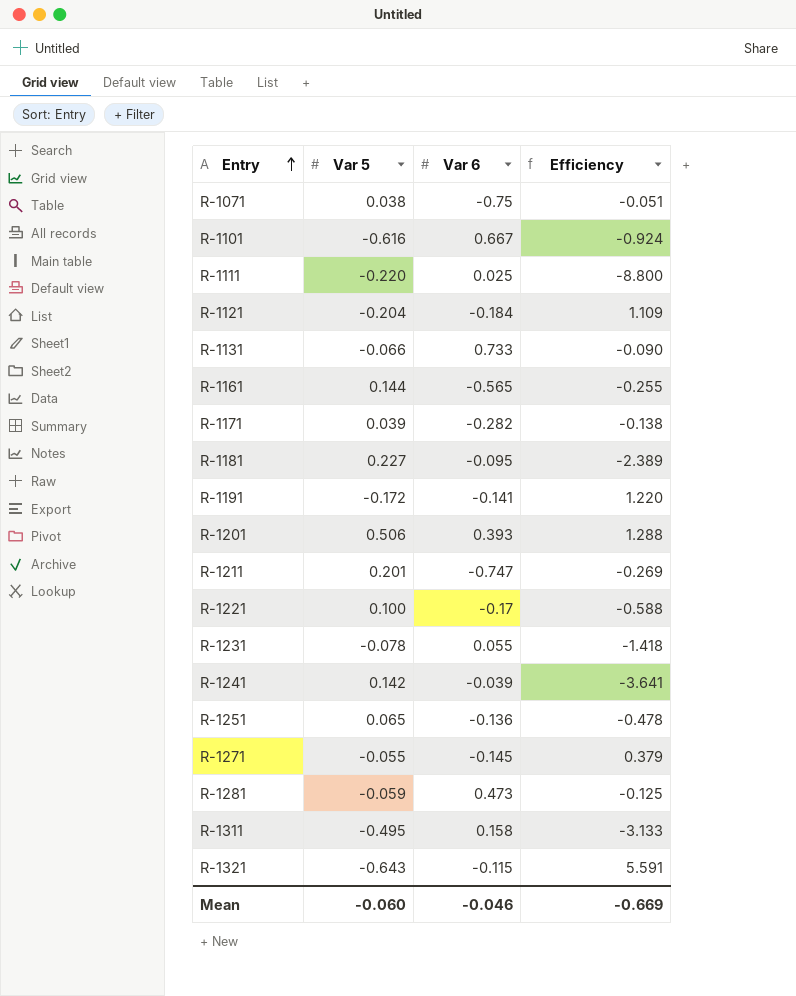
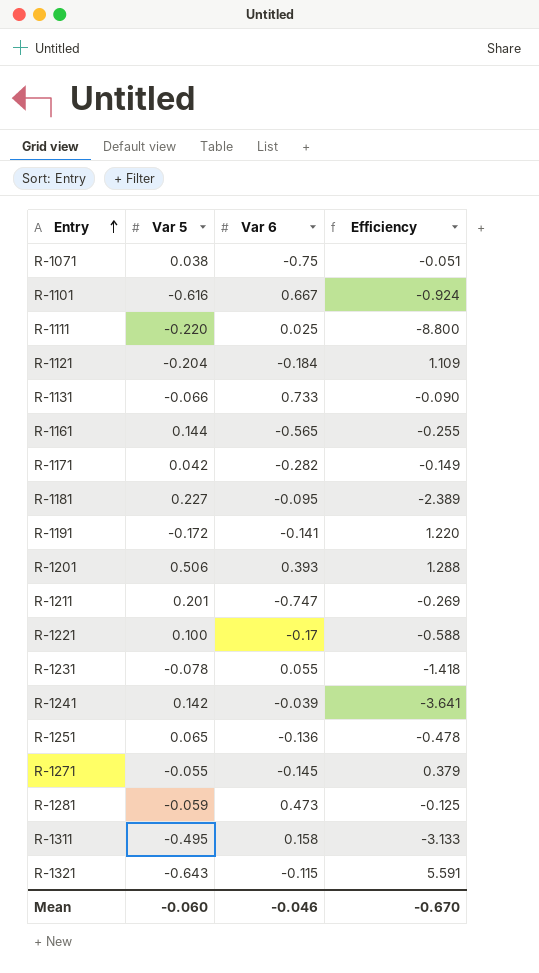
R-1171 | Var 5: 0.039 -> 0.042
R-1171 | Efficiency: -0.138 -> -0.149
Mean | Efficiency: -0.669 -> -0.670

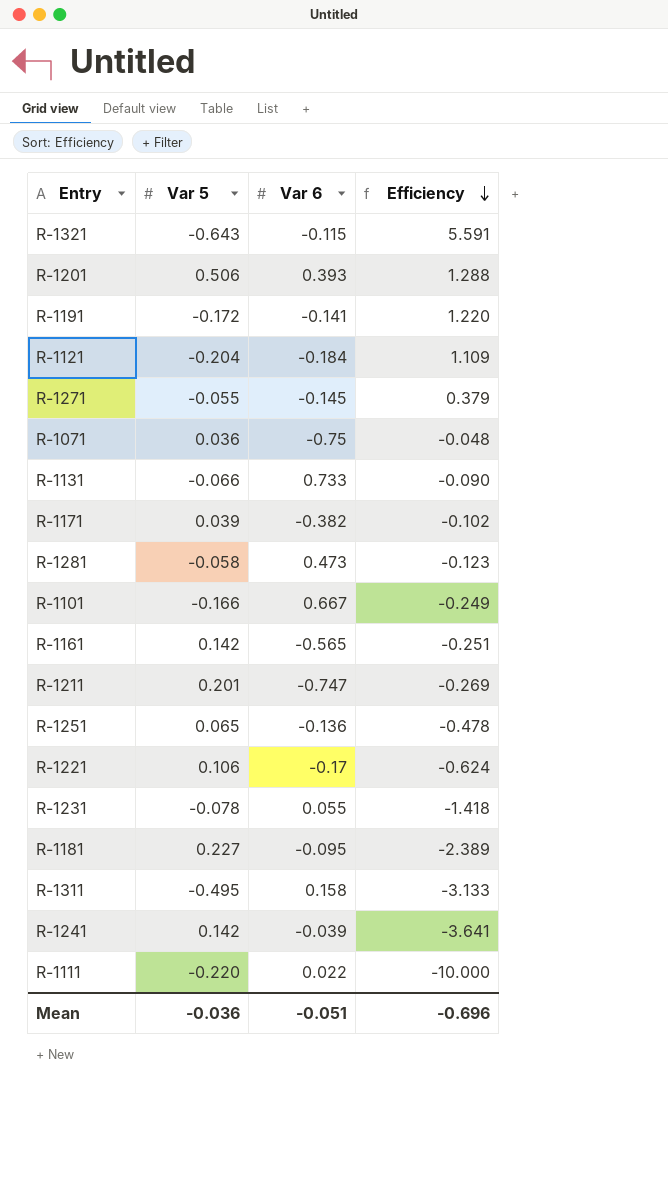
row order: Entry ascending -> Efficiency descending
R-1071 | Var 5: 0.038 -> 0.036
R-1071 | Efficiency: -0.051 -> -0.048
R-1171 | Var 5: 0.042 -> 0.039
R-1171 | Var 6: -0.282 -> -0.382
R-1171 | Efficiency: -0.149 -> -0.102
R-1281 | Var 5: -0.059 -> -0.058
R-1281 | Efficiency: -0.125 -> -0.123
R-1101 | Var 5: -0.616 -> -0.166
R-1101 | Efficiency: -0.924 -> -0.249
R-1161 | Var 5: 0.144 -> 0.142
R-1161 | Efficiency: -0.255 -> -0.251
R-1221 | Var 5: 0.100 -> 0.106
R-1221 | Efficiency: -0.588 -> -0.624
R-1111 | Var 6: 0.025 -> 0.022
R-1111 | Efficiency: -8.800 -> -10.000
Mean | Var 5: -0.060 -> -0.036
Mean | Var 6: -0.046 -> -0.051
Mean | Efficiency: -0.670 -> -0.696

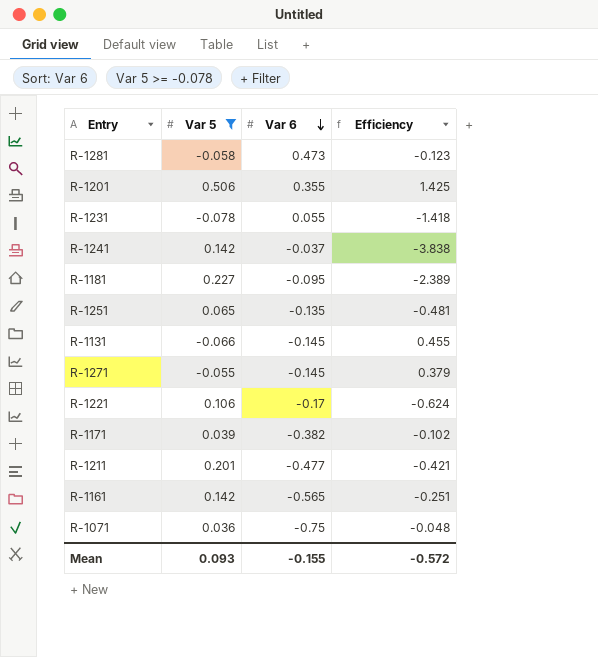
filter: none -> Var 5 >= -0.078
row order: Efficiency descending -> Var 6 descending
R-1201 | Var 6: 0.393 -> 0.355
R-1201 | Efficiency: 1.288 -> 1.425
R-1241 | Var 6: -0.039 -> -0.037
R-1241 | Efficiency: -3.641 -> -3.838
R-1251 | Var 6: -0.136 -> -0.135
R-1251 | Efficiency: -0.478 -> -0.481
R-1131 | Var 6: 0.733 -> -0.145
R-1131 | Efficiency: -0.090 -> 0.455
R-1211 | Var 6: -0.747 -> -0.477
R-1211 | Efficiency: -0.269 -> -0.421
Mean | Var 5: -0.036 -> 0.093
Mean | Var 6: -0.051 -> -0.155
Mean | Efficiency: -0.696 -> -0.572

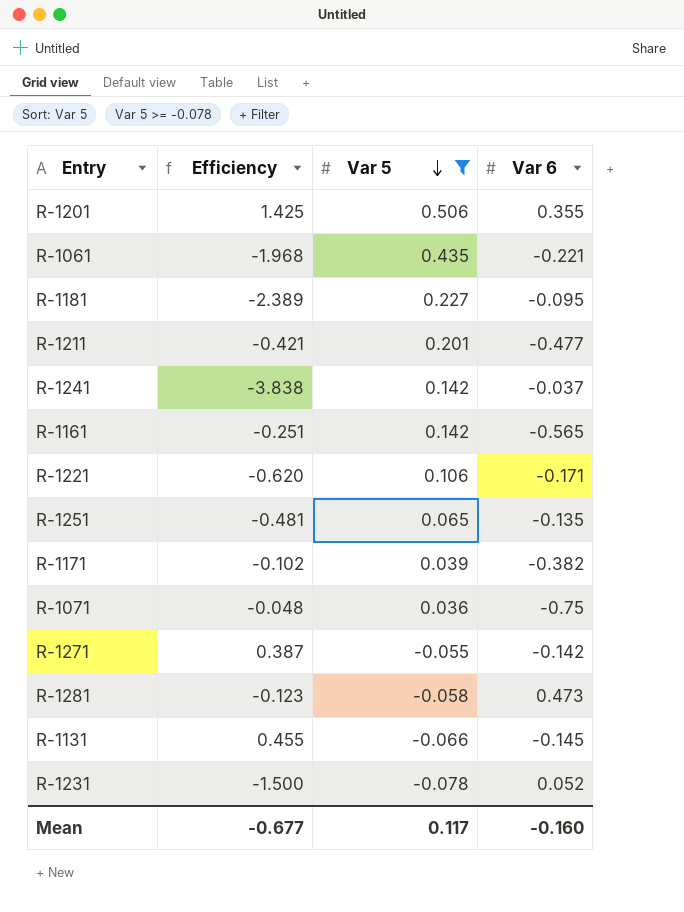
row order: Var 6 descending -> Var 5 descending
column Efficiency | position: 4 -> 2
row R-1061: none -> -1.968 | 0.435 | -0.221
R-1221 | Efficiency: -0.624 -> -0.620
R-1221 | Var 6: -0.17 -> -0.171
R-1271 | Efficiency: 0.379 -> 0.387
R-1271 | Var 6: -0.145 -> -0.142
R-1231 | Efficiency: -1.418 -> -1.500
R-1231 | Var 6: 0.055 -> 0.052
Mean | Efficiency: -0.572 -> -0.677
Mean | Var 5: 0.093 -> 0.117
Mean | Var 6: -0.155 -> -0.160

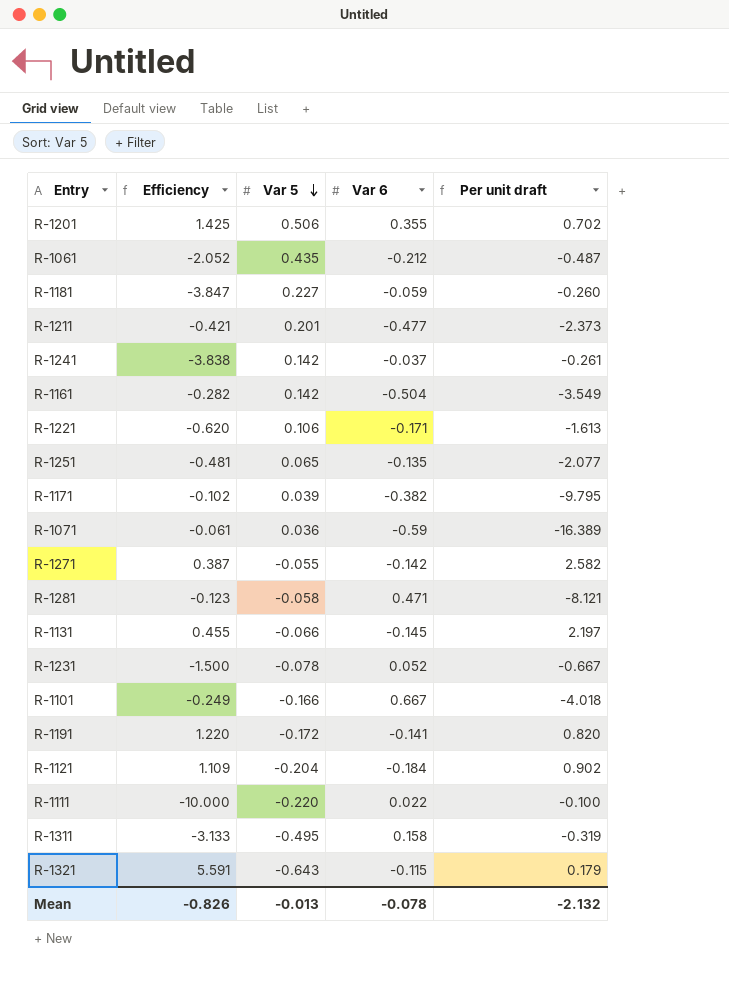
filter: Var 5 >= -0.078 -> none
column Per unit draft | formula: none -> [Var 6] / [Var 5]
R-1061 | Efficiency: -1.968 -> -2.052
R-1061 | Var 6: -0.221 -> -0.212
R-1181 | Efficiency: -2.389 -> -3.847
R-1181 | Var 6: -0.095 -> -0.059
R-1161 | Efficiency: -0.251 -> -0.282
R-1161 | Var 6: -0.565 -> -0.504
R-1071 | Efficiency: -0.048 -> -0.061
R-1071 | Var 6: -0.75 -> -0.59
R-1281 | Var 6: 0.473 -> 0.471
Mean | Efficiency: -0.677 -> -0.826
Mean | Var 5: 0.117 -> -0.013
Mean | Var 6: -0.160 -> -0.078

